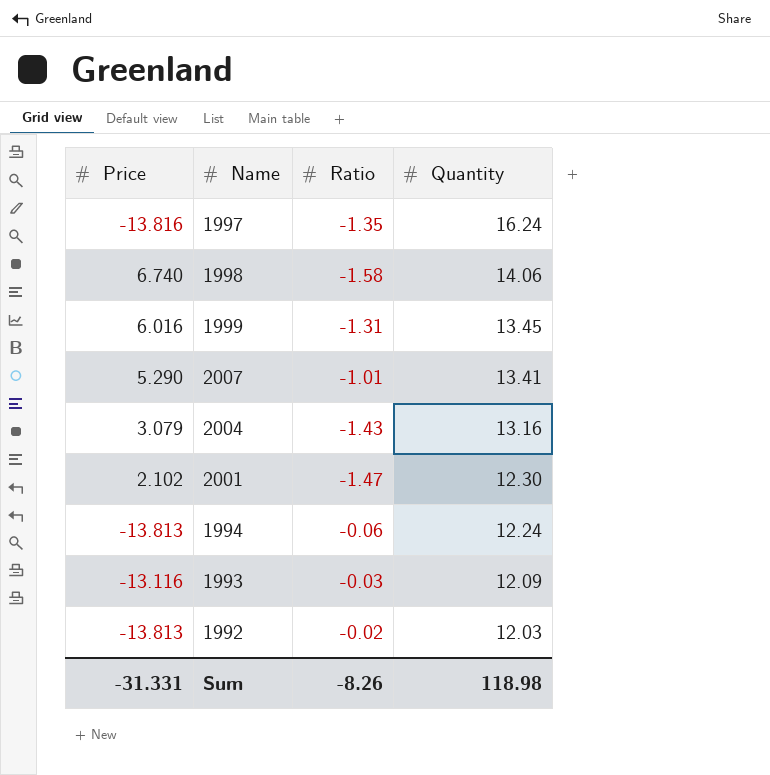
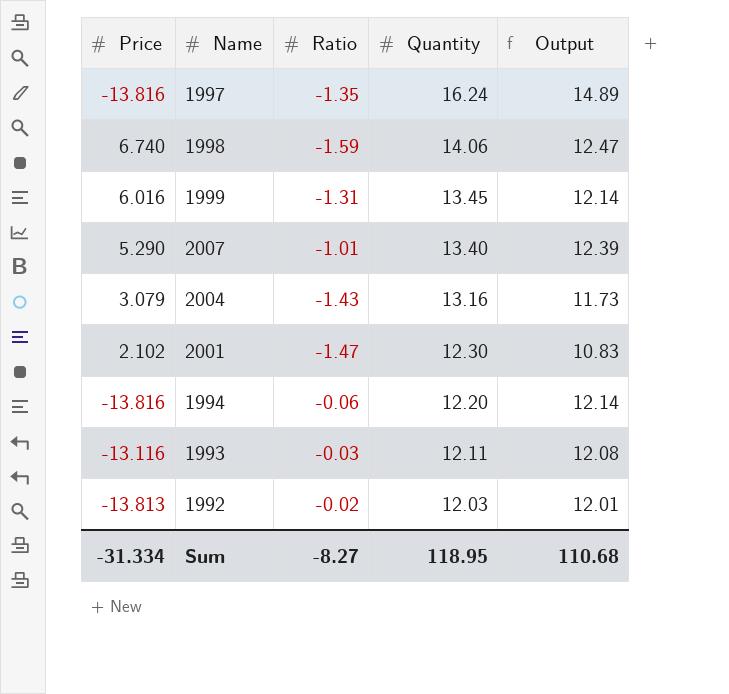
column Output | formula: none -> [Ratio] + [Quantity]
1998 | Ratio: -1.58 -> -1.59
2007 | Quantity: 13.41 -> 13.40
1994 | Price: -13.813 -> -13.816
1994 | Quantity: 12.24 -> 12.20
1993 | Quantity: 12.09 -> 12.11
Sum | Price: -31.331 -> -31.334
Sum | Ratio: -8.26 -> -8.27
Sum | Quantity: 118.98 -> 118.95

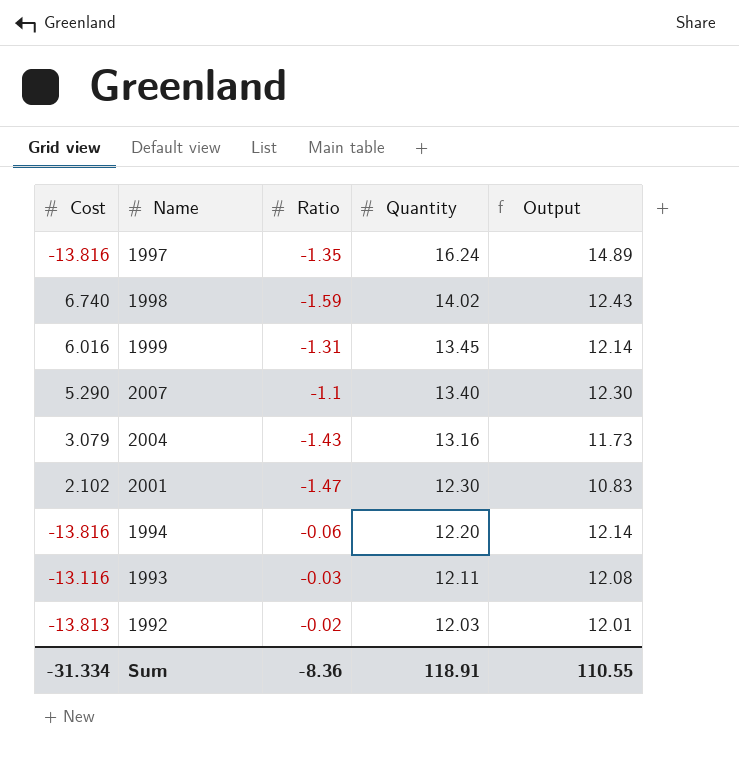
column name: Price -> Cost
1998 | Quantity: 14.06 -> 14.02
1998 | Output: 12.47 -> 12.43
2007 | Ratio: -1.01 -> -1.1
2007 | Output: 12.39 -> 12.30
Sum | Ratio: -8.27 -> -8.36
Sum | Quantity: 118.95 -> 118.91
Sum | Output: 110.68 -> 110.55

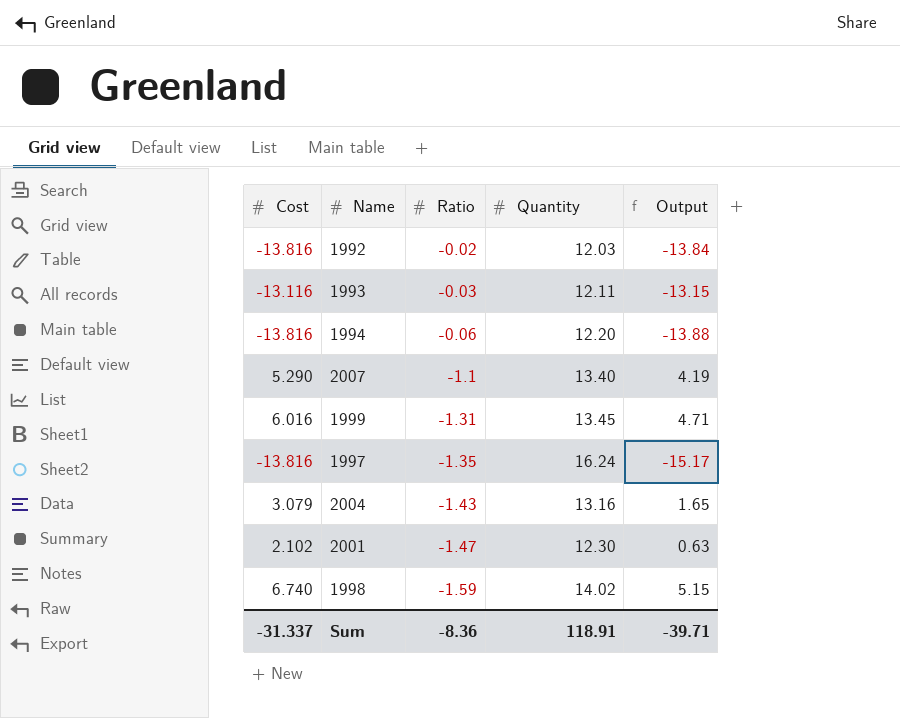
row order: Quantity descending -> Ratio descending
column Output | formula: [Ratio] + [Quantity] -> [Cost] + [Ratio]
1992 | Cost: -13.813 -> -13.816
Sum | Cost: -31.334 -> -31.337
Sum | Output: 110.55 -> -39.71

